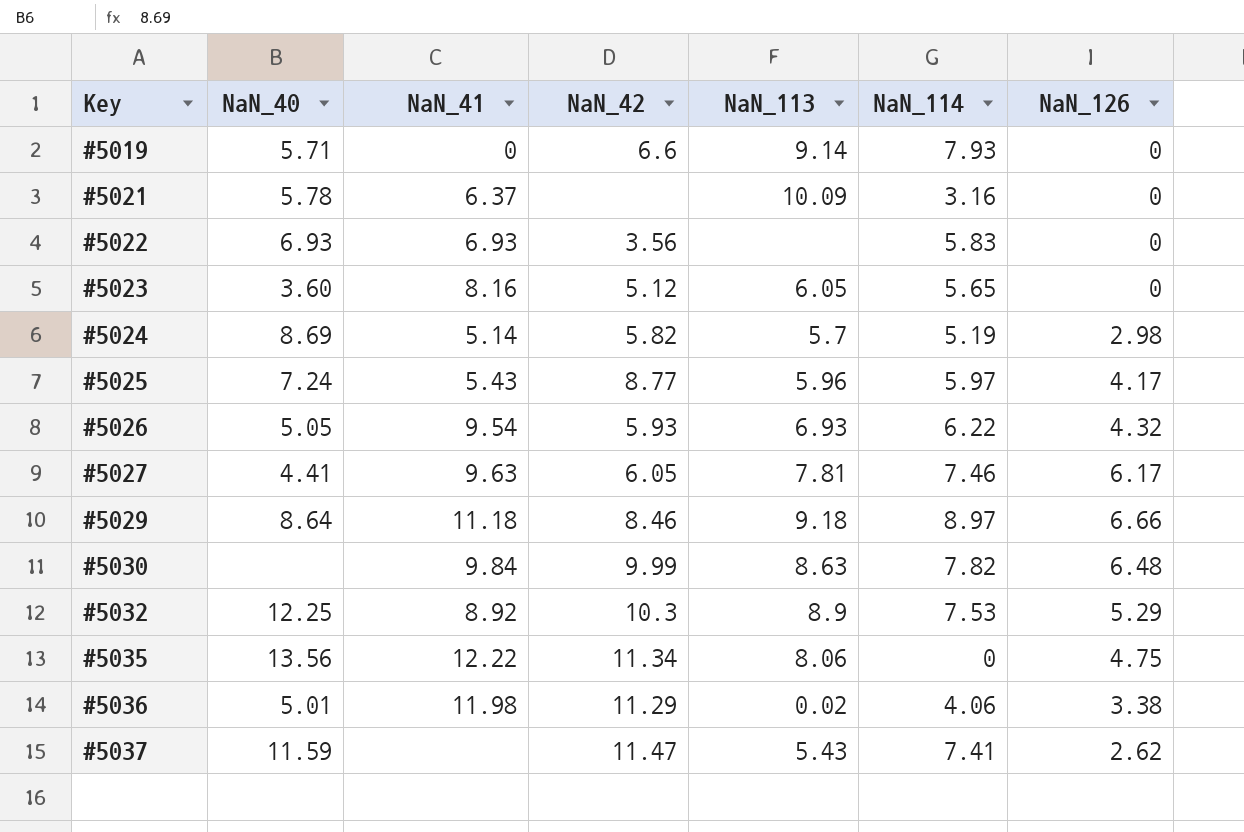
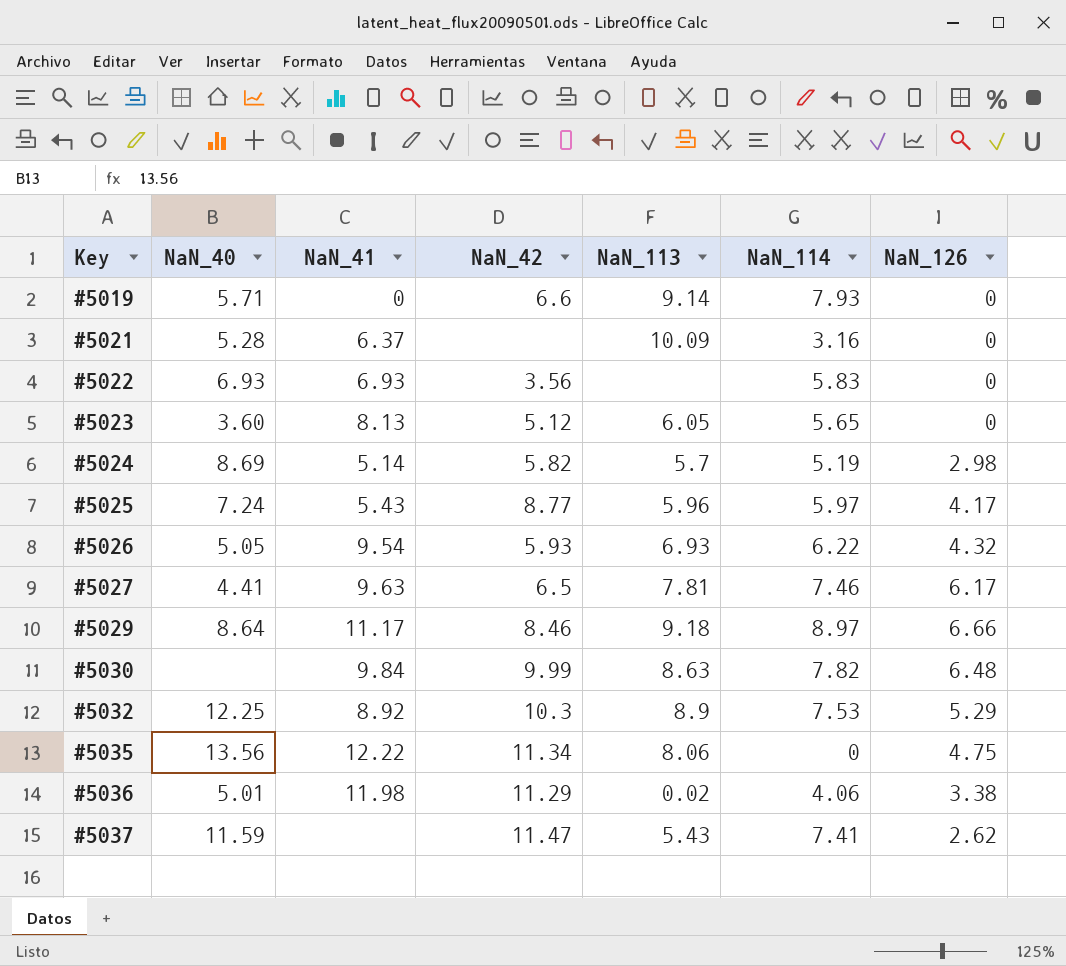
#5021 | NaN_40: 5.78 -> 5.28
#5023 | NaN_41: 8.16 -> 8.13
#5027 | NaN_42: 6.05 -> 6.5
#5029 | NaN_41: 11.18 -> 11.17

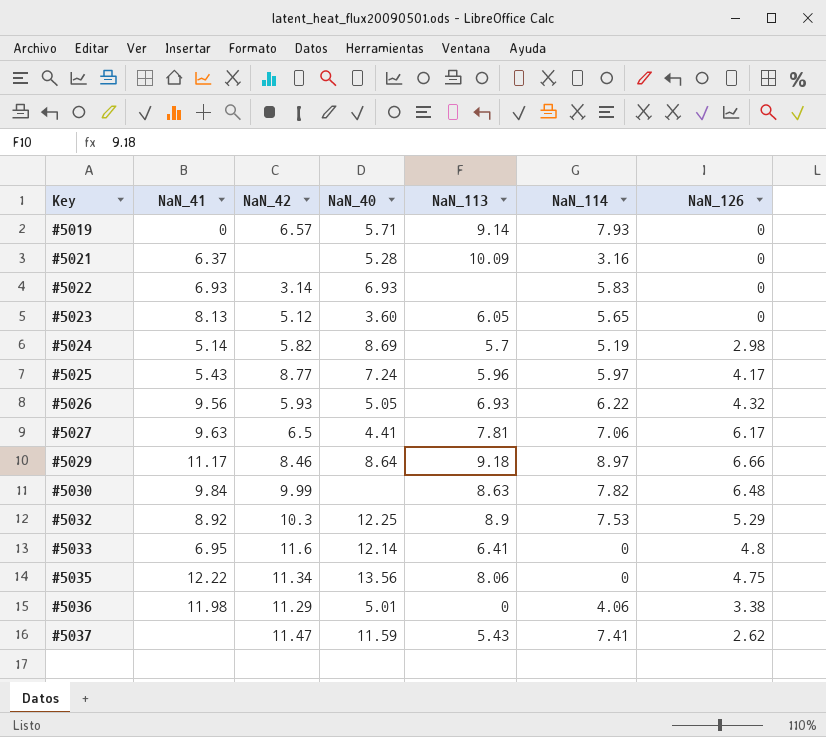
column NaN_40 | position: 2 -> 4
#5019 | NaN_42: 6.6 -> 6.57
#5022 | NaN_42: 3.56 -> 3.14
#5026 | NaN_41: 9.54 -> 9.56
#5027 | NaN_114: 7.46 -> 7.06
row #5033: none -> 6.95 | 11.6 | 12.14 | 6.41 | 0 | 4.8
#5036 | NaN_113: 0.02 -> 0

